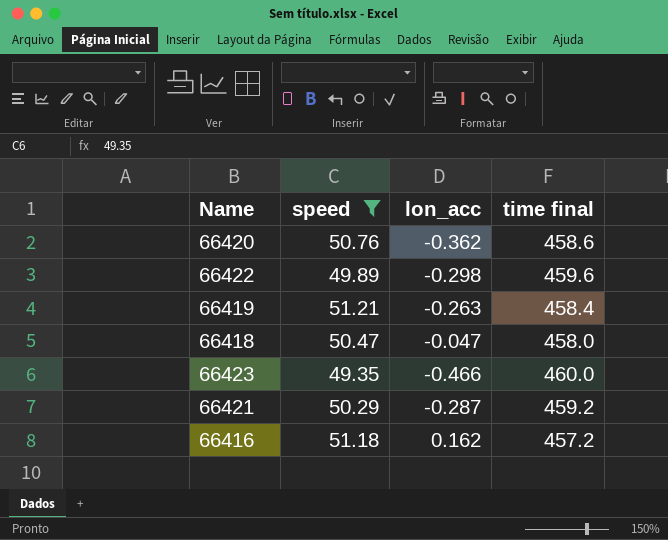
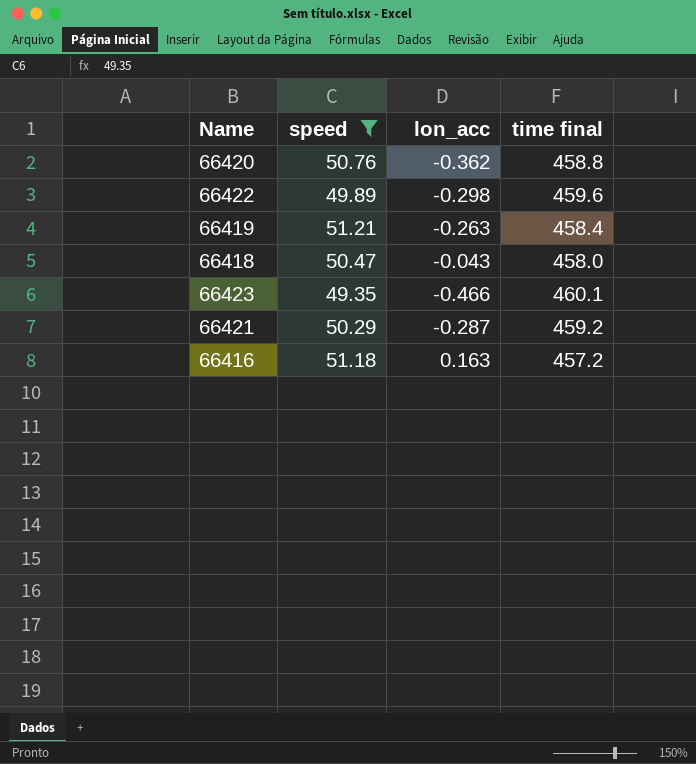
66420 | time final: 458.6 -> 458.8
66418 | lon_acc: -0.047 -> -0.043
66423 | time final: 460.0 -> 460.1
66416 | lon_acc: 0.162 -> 0.163

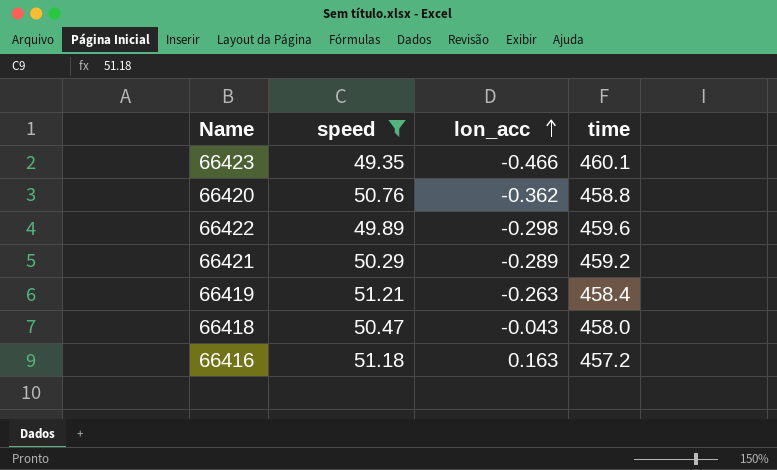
row order: none -> lon_acc ascending
column name: time final -> time
66421 | lon_acc: -0.287 -> -0.289

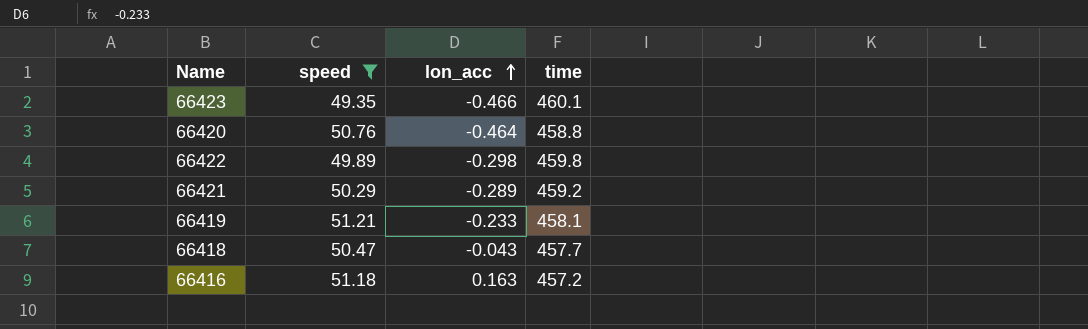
66420 | lon_acc: -0.362 -> -0.464
66422 | time: 459.6 -> 459.8
66419 | lon_acc: -0.263 -> -0.233
66419 | time: 458.4 -> 458.1
66418 | time: 458.0 -> 457.7

